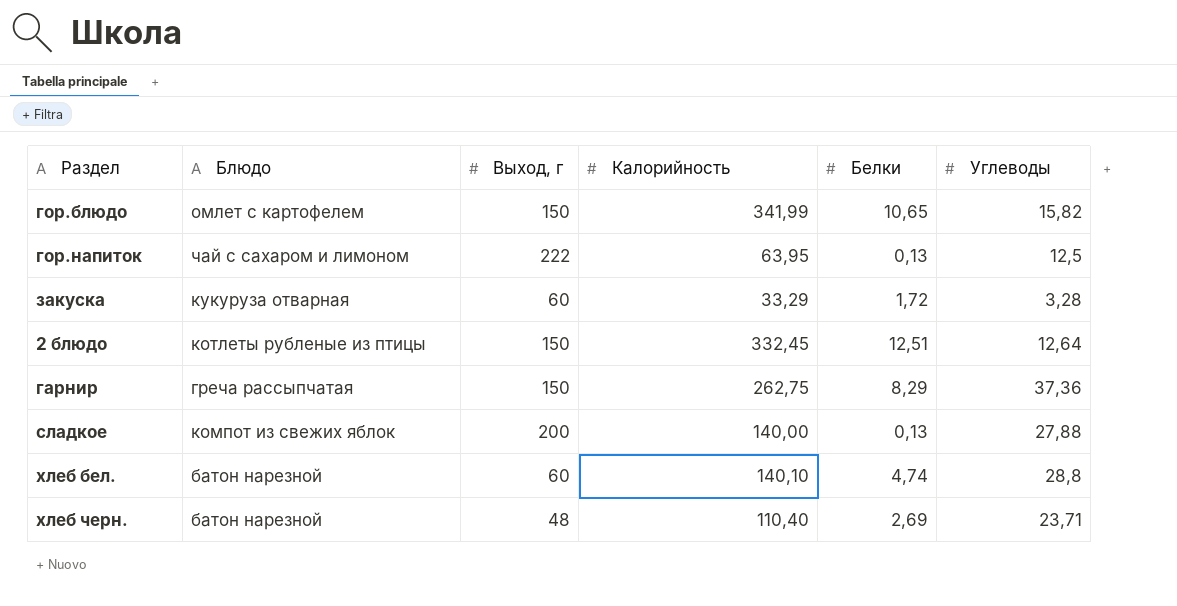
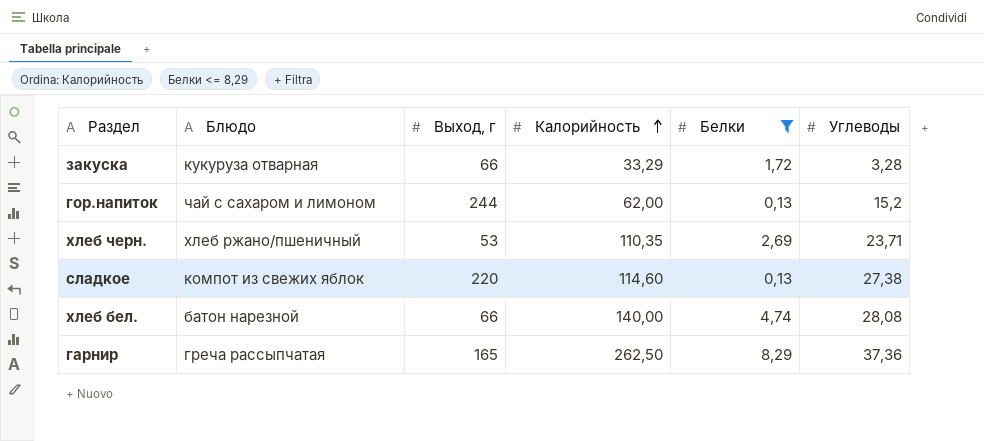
filter: none -> Белки <= 8,29
row order: none -> Калорийность ascending
закуска | Выход, г: 60 -> 66
гор.напиток | Выход, г: 222 -> 244
гор.напиток | Калорийность: 63,95 -> 62,00
гор.напиток | Углеводы: 12,5 -> 15,2
хлеб черн. | Блюдо: батон нарезной -> хлеб ржано/пшеничный
хлеб черн. | Выход, г: 48 -> 53
хлеб черн. | Калорийность: 110,40 -> 110,35
сладкое | Выход, г: 200 -> 220
сладкое | Калорийность: 140,00 -> 114,60
сладкое | Углеводы: 27,88 -> 27,38
хлеб бел. | Выход, г: 60 -> 66
хлеб бел. | Калорийность: 140,10 -> 140,00
хлеб бел. | Углеводы: 28,8 -> 28,08
гарнир | Выход, г: 150 -> 165
гарнир | Калорийность: 262,75 -> 262,50

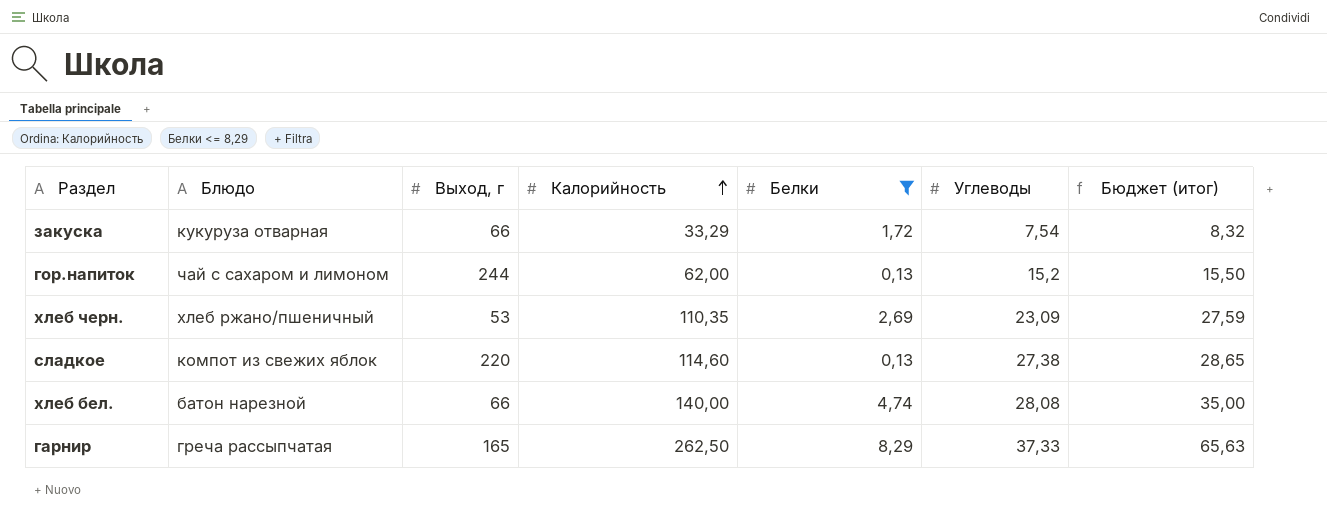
column Бюджет (итог) | formula: none -> [Калорийность] * 0,25
закуска | Углеводы: 3,28 -> 7,54
хлеб черн. | Углеводы: 23,71 -> 23,09
гарнир | Углеводы: 37,36 -> 37,33

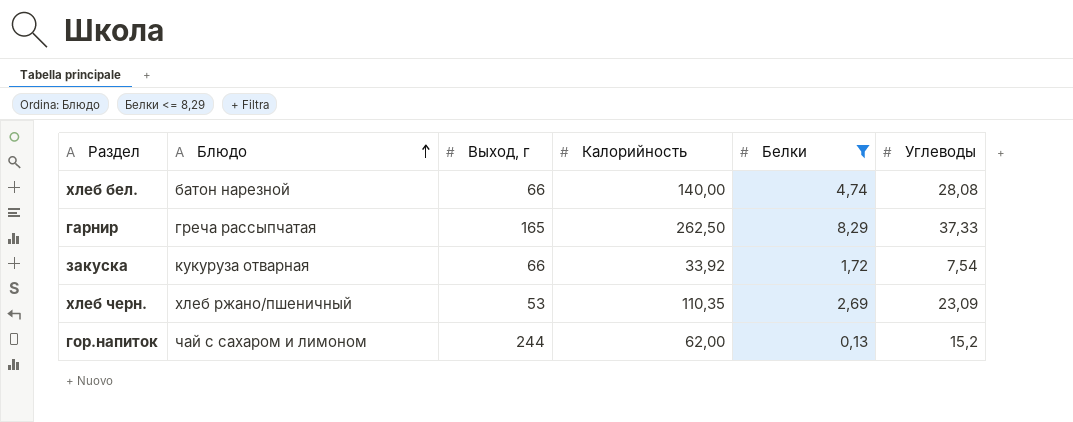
row order: Калорийность ascending -> Блюдо ascending
column Бюджет (итог) | formula: [Калорийность] * 0,25 -> none
row сладкое: компот из свежих яблок | 220 | 114,60 | 0,13 | 27,38 | 28,65 -> none
закуска | Калорийность: 33,29 -> 33,92

